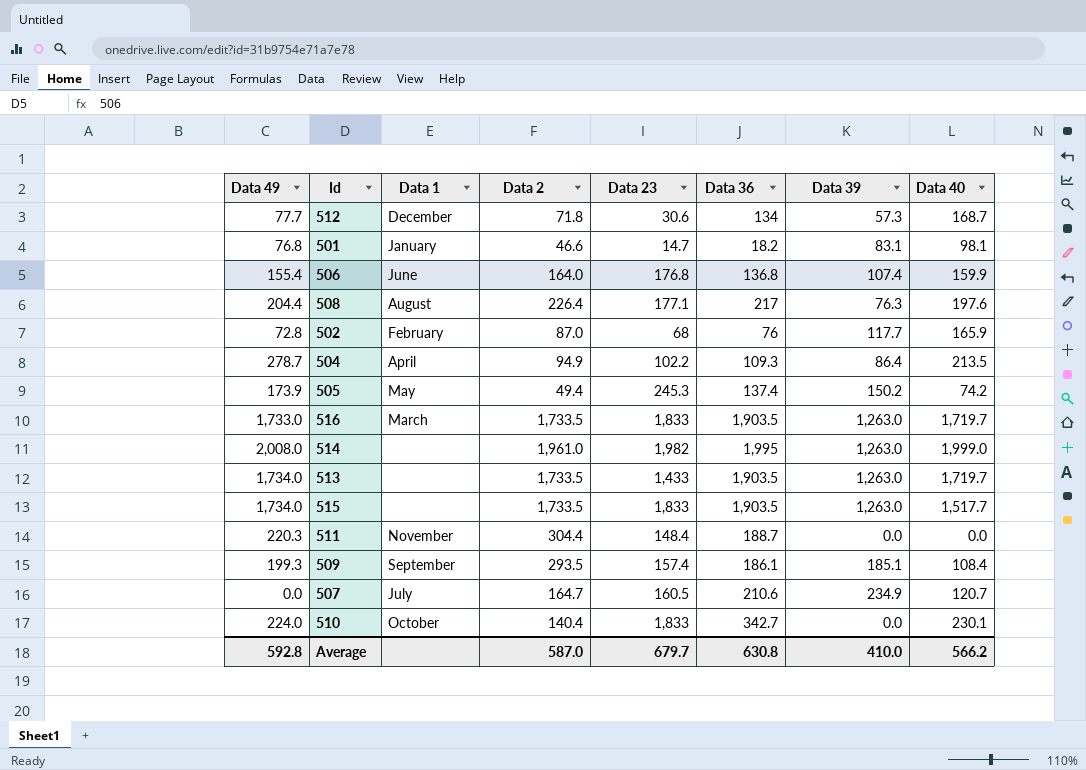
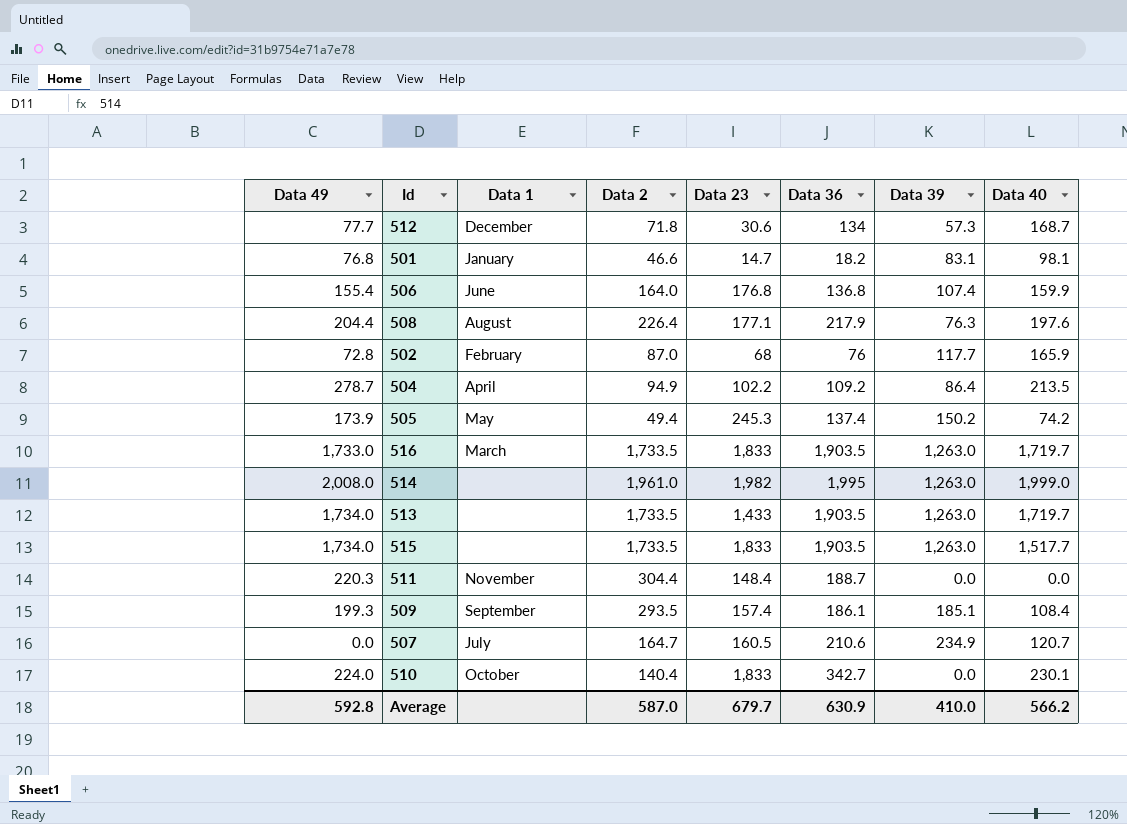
508 | Data 36: 217 -> 217.9
504 | Data 36: 109.3 -> 109.2
Average | Data 36: 630.8 -> 630.9

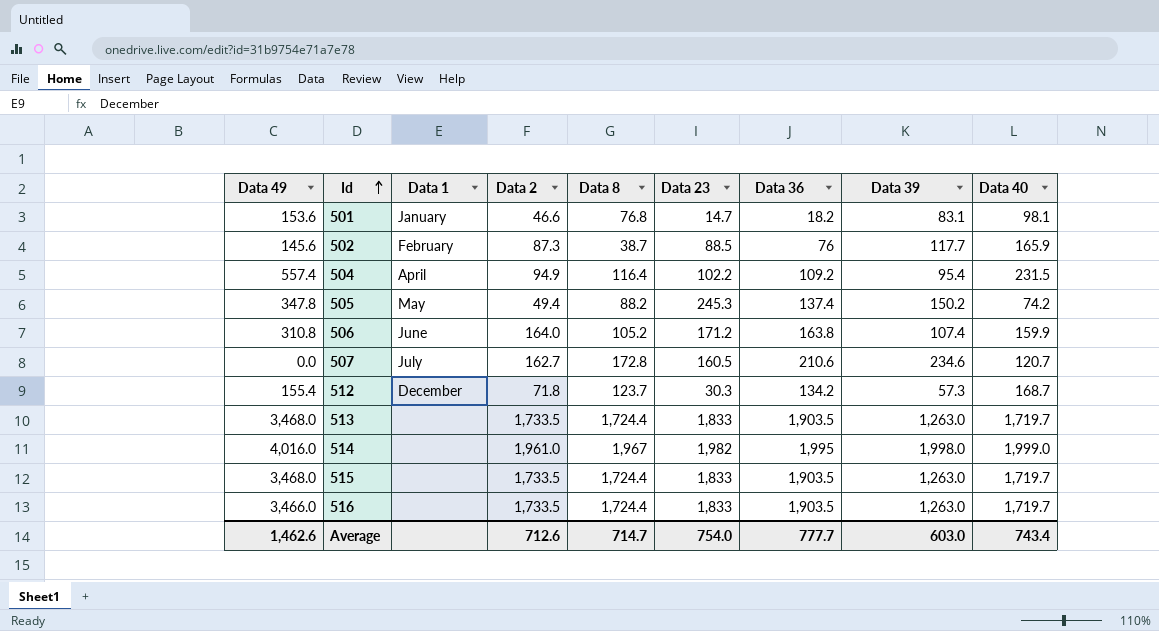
row order: none -> Id ascending
column Data 8 | position: none -> 5
row 508: 204.4 | August | 226.4 | 177.1 | 217.9 | 76.3 | 197.6 -> none
row 511: 220.3 | November | 304.4 | 148.4 | 188.7 | 0.0 | 0.0 -> none
row 509: 199.3 | September | 293.5 | 157.4 | 186.1 | 185.1 | 108.4 -> none
row 510: 224.0 | October | 140.4 | 1,833 | 342.7 | 0.0 | 230.1 -> none
501 | Data 49: 76.8 -> 153.6
502 | Data 49: 72.8 -> 145.6
502 | Data 2: 87.0 -> 87.3
502 | Data 23: 68 -> 88.5
504 | Data 49: 278.7 -> 557.4
504 | Data 39: 86.4 -> 95.4
504 | Data 40: 213.5 -> 231.5
505 | Data 49: 173.9 -> 347.8
506 | Data 49: 155.4 -> 310.8
506 | Data 23: 176.8 -> 171.2
506 | Data 36: 136.8 -> 163.8
507 | Data 2: 164.7 -> 162.7
507 | Data 39: 234.9 -> 234.6
512 | Data 49: 77.7 -> 155.4
512 | Data 23: 30.6 -> 30.3
512 | Data 36: 134 -> 134.2
513 | Data 49: 1,734.0 -> 3,468.0
513 | Data 23: 1,433 -> 1,833
514 | Data 49: 2,008.0 -> 4,016.0
514 | Data 39: 1,263.0 -> 1,998.0
515 | Data 49: 1,734.0 -> 3,468.0
515 | Data 40: 1,517.7 -> 1,719.7
516 | Data 49: 1,733.0 -> 3,466.0
516 | Data 1: March -> none
Average | Data 49: 592.8 -> 1,462.6
Average | Data 2: 587.0 -> 712.6
Average | Data 23: 679.7 -> 754.0
Average | Data 36: 630.9 -> 777.7
Average | Data 39: 410.0 -> 603.0
Average | Data 40: 566.2 -> 743.4

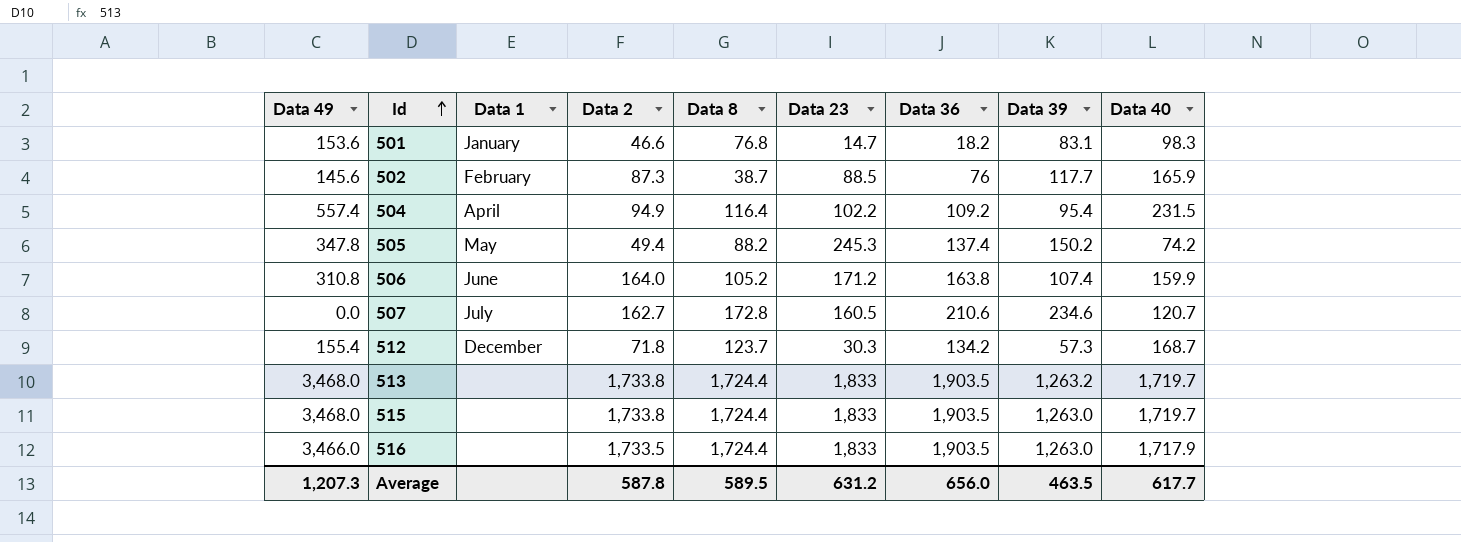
row 514: 4,016.0 | none | 1,961.0 | 1,967 | 1,982 | 1,995 | 1,998.0 | 1,999.0 -> none
501 | Data 40: 98.1 -> 98.3
513 | Data 2: 1,733.5 -> 1,733.8
513 | Data 39: 1,263.0 -> 1,263.2
515 | Data 2: 1,733.5 -> 1,733.8
516 | Data 40: 1,719.7 -> 1,717.9
Average | Data 49: 1,462.6 -> 1,207.3
Average | Data 2: 712.6 -> 587.8
Average | Data 8: 714.7 -> 589.5
Average | Data 23: 754.0 -> 631.2
Average | Data 36: 777.7 -> 656.0
Average | Data 39: 603.0 -> 463.5
Average | Data 40: 743.4 -> 617.7

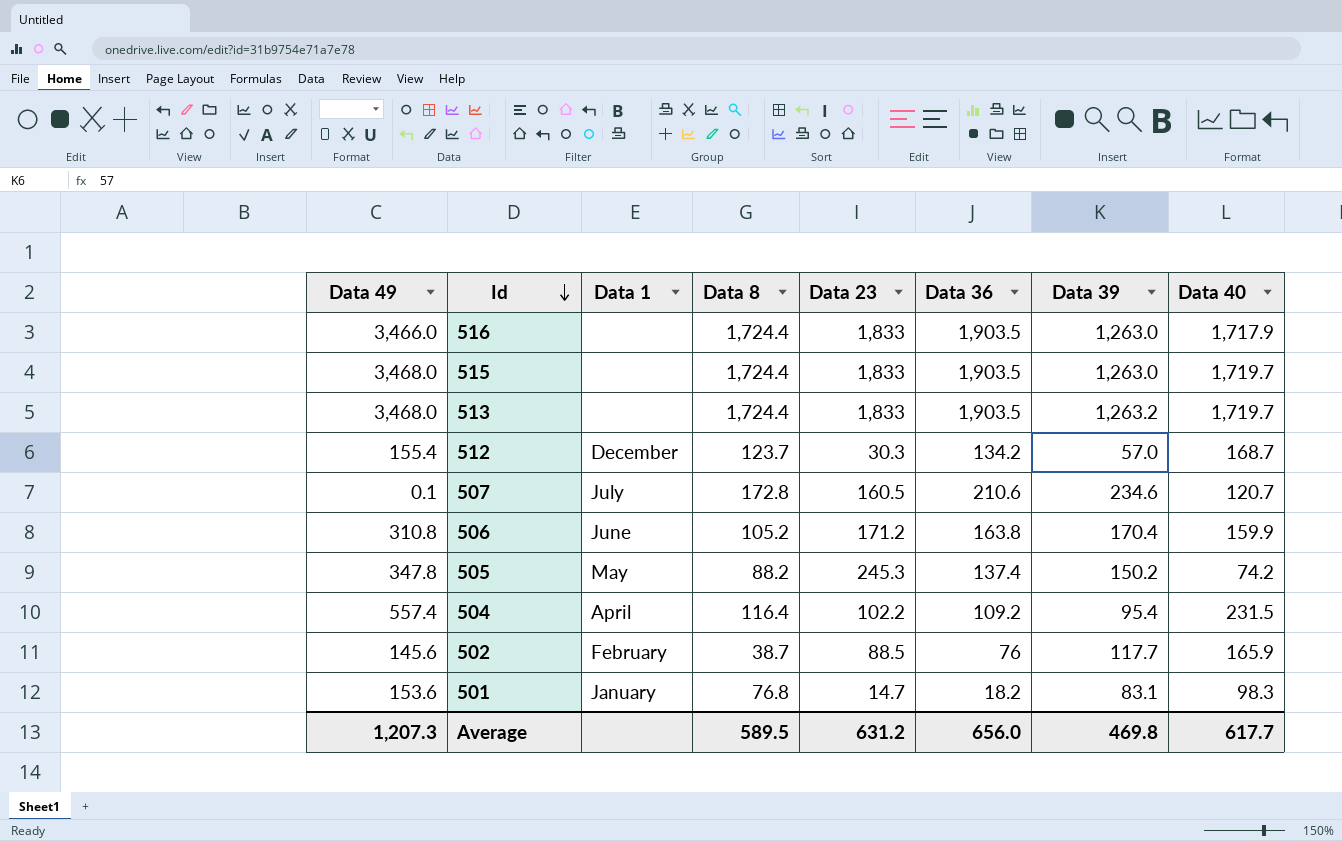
row order: Id ascending -> Id descending
column Data 2 | position: 4 -> none
512 | Data 39: 57.3 -> 57.0
507 | Data 49: 0.0 -> 0.1
506 | Data 39: 107.4 -> 170.4
Average | Data 39: 463.5 -> 469.8

